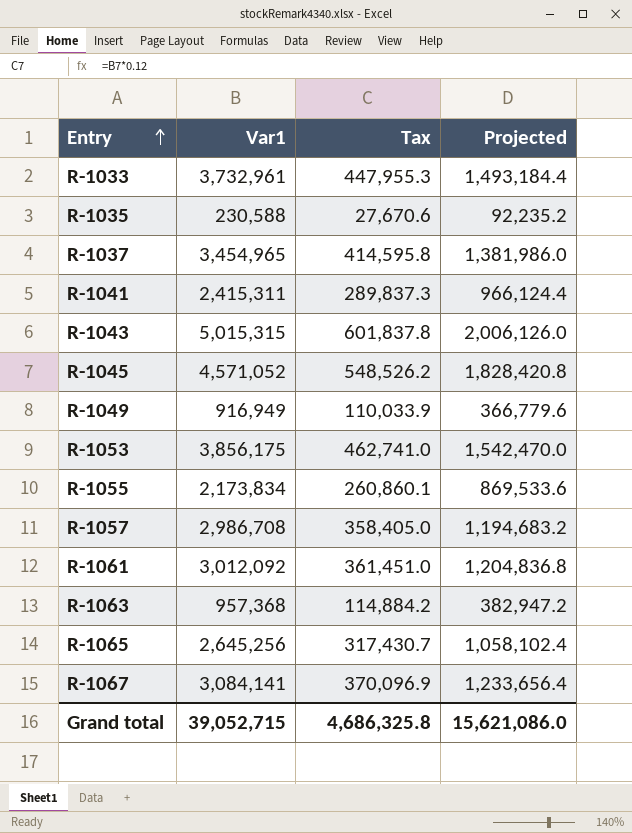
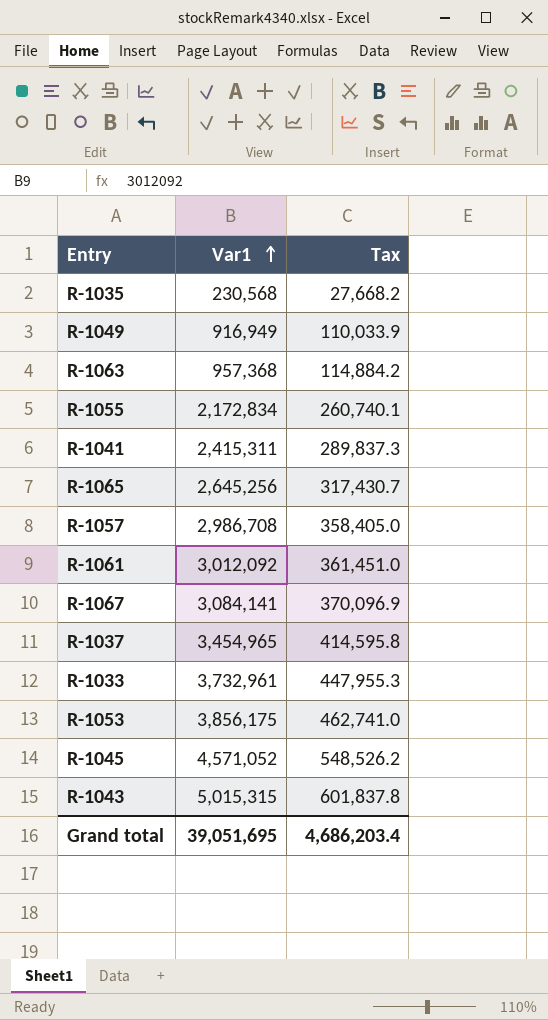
row order: Entry ascending -> Var1 ascending
column Projected | formula: [Var1] * 0.4 -> none
R-1035 | Var1: 230,588 -> 230,568
R-1035 | Tax: 27,670.6 -> 27,668.2
R-1055 | Var1: 2,173,834 -> 2,172,834
R-1055 | Tax: 260,860.1 -> 260,740.1
Grand total | Var1: 39,052,715 -> 39,051,695
Grand total | Tax: 4,686,325.8 -> 4,686,203.4

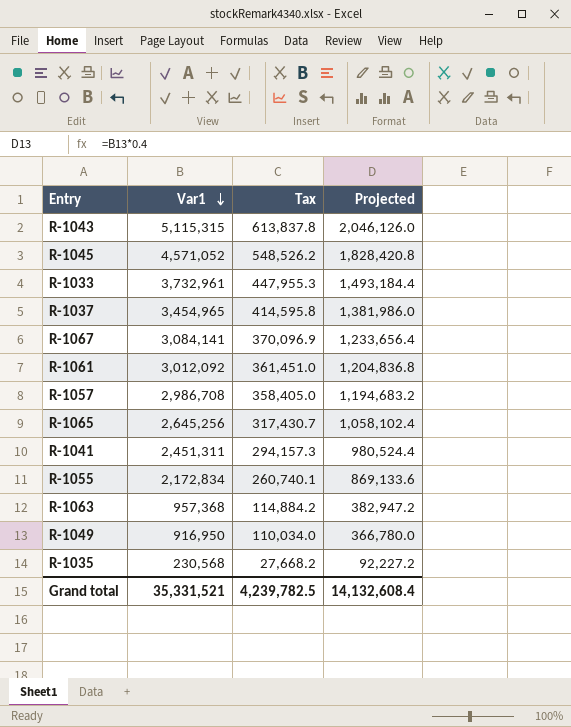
row order: Var1 ascending -> Var1 descending
column Projected | formula: none -> [Var1] * 0.4
row R-1053: 3,856,175 | 462,741.0 -> none
R-1043 | Var1: 5,015,315 -> 5,115,315
R-1043 | Tax: 601,837.8 -> 613,837.8
R-1041 | Var1: 2,415,311 -> 2,451,311
R-1041 | Tax: 289,837.3 -> 294,157.3
R-1049 | Var1: 916,949 -> 916,950
R-1049 | Tax: 110,033.9 -> 110,034.0
Grand total | Var1: 39,051,695 -> 35,331,521
Grand total | Tax: 4,686,203.4 -> 4,239,782.5

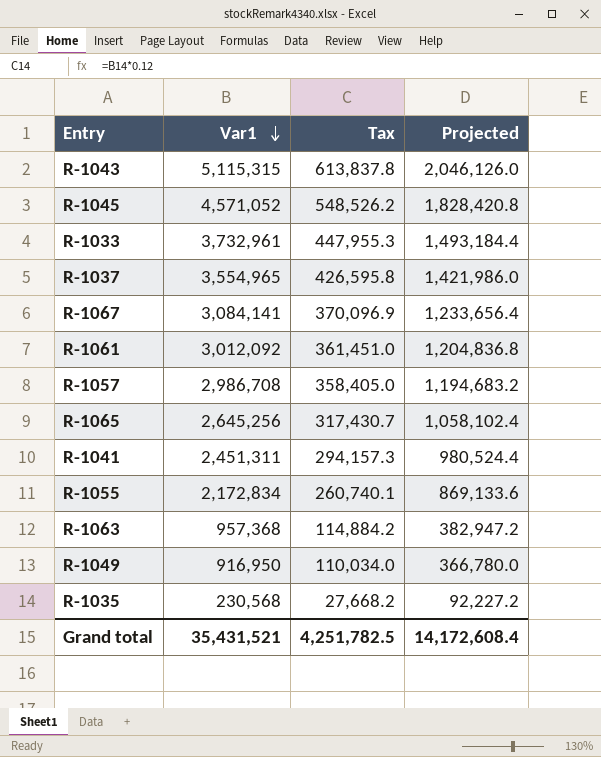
R-1037 | Var1: 3,454,965 -> 3,554,965
R-1037 | Tax: 414,595.8 -> 426,595.8
R-1037 | Projected: 1,381,986.0 -> 1,421,986.0
Grand total | Var1: 35,331,521 -> 35,431,521
Grand total | Tax: 4,239,782.5 -> 4,251,782.5
Grand total | Projected: 14,132,608.4 -> 14,172,608.4

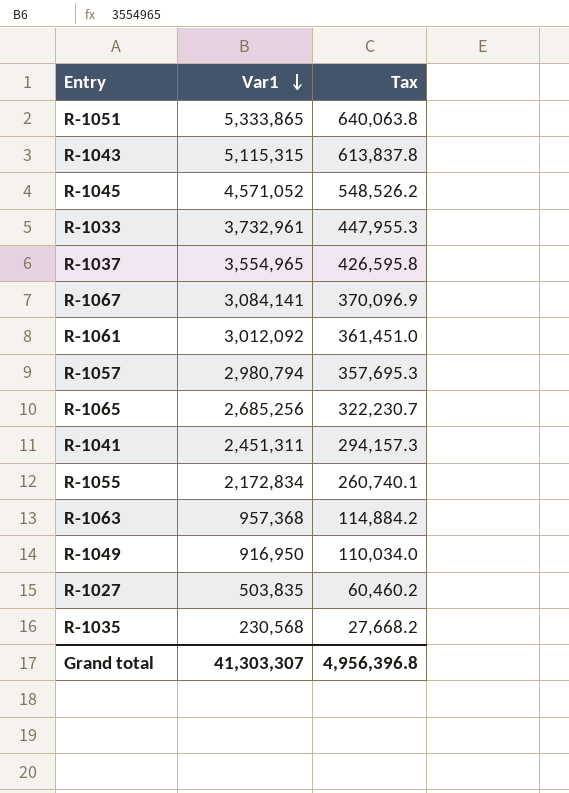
column Projected | formula: [Var1] * 0.4 -> none
row R-1051: none -> 5,333,865 | 640,063.8
R-1057 | Var1: 2,986,708 -> 2,980,794
R-1057 | Tax: 358,405.0 -> 357,695.3
R-1065 | Var1: 2,645,256 -> 2,685,256
R-1065 | Tax: 317,430.7 -> 322,230.7
row R-1027: none -> 503,835 | 60,460.2
Grand total | Var1: 35,431,521 -> 41,303,307
Grand total | Tax: 4,251,782.5 -> 4,956,396.8

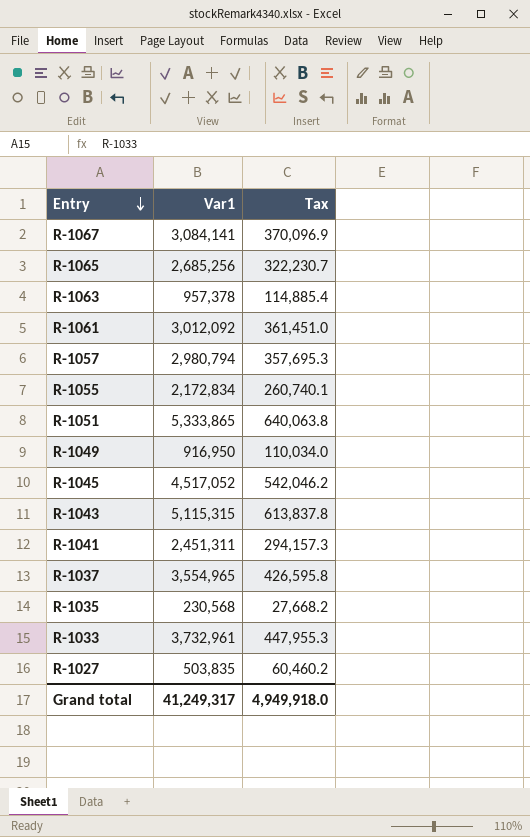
row order: Var1 descending -> Entry descending
R-1063 | Var1: 957,368 -> 957,378
R-1063 | Tax: 114,884.2 -> 114,885.4
R-1045 | Var1: 4,571,052 -> 4,517,052
R-1045 | Tax: 548,526.2 -> 542,046.2
Grand total | Var1: 41,303,307 -> 41,249,317
Grand total | Tax: 4,956,396.8 -> 4,949,918.0

